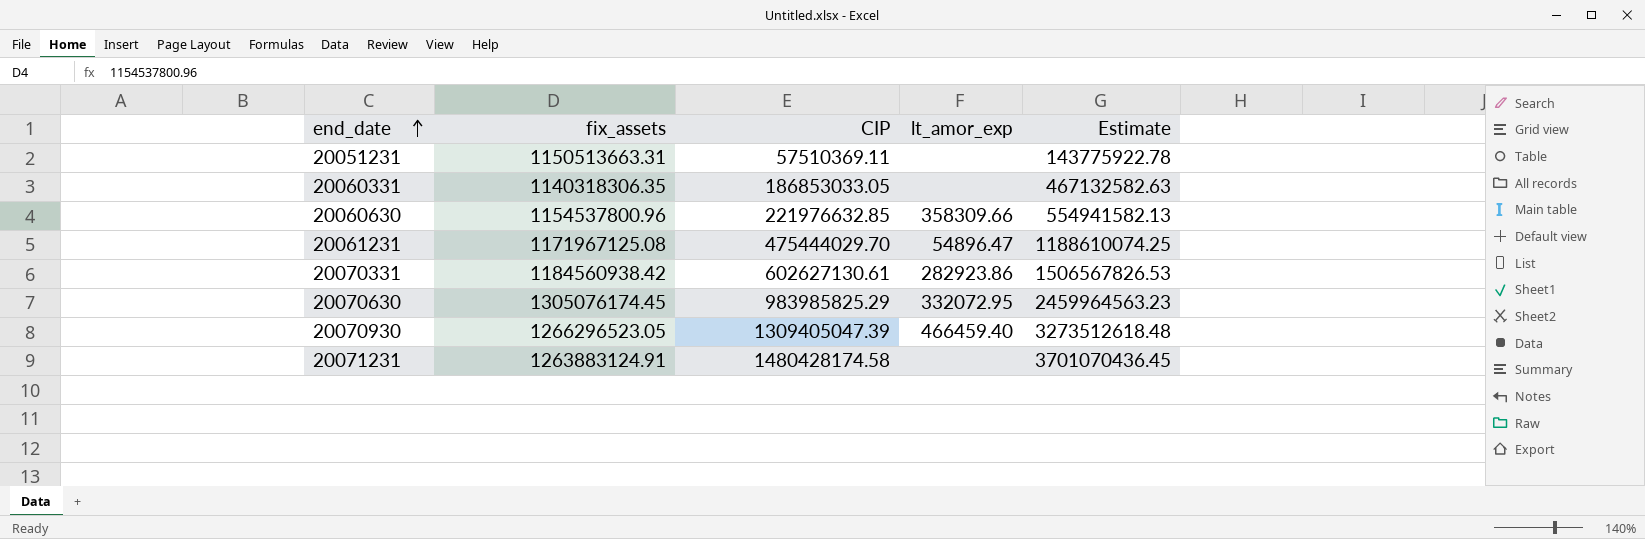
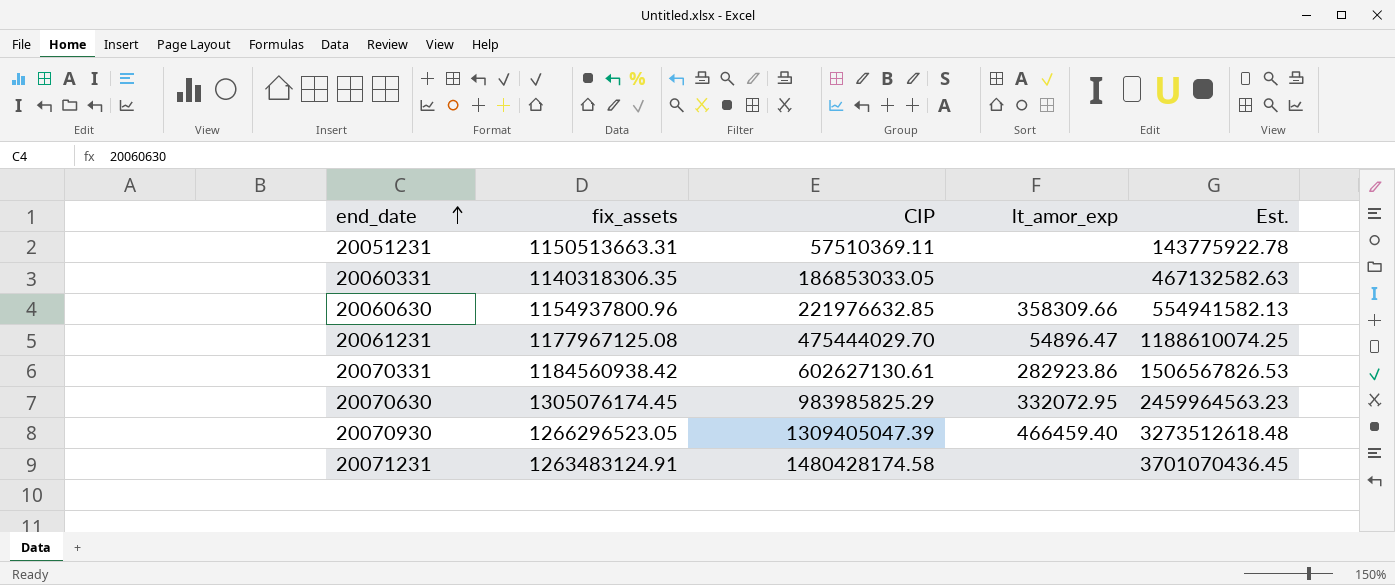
column name: Estimate -> Est.
20060630 | fix_assets: 1154537800.96 -> 1154937800.96
20061231 | fix_assets: 1171967125.08 -> 1177967125.08
20071231 | fix_assets: 1263883124.91 -> 1263483124.91

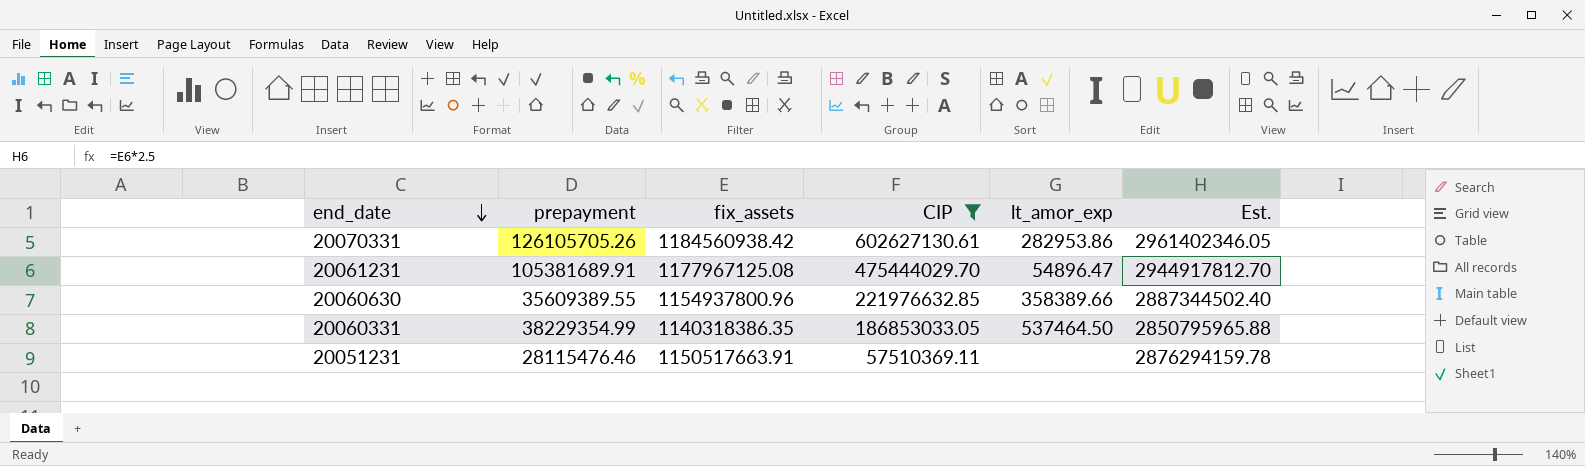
filter: none -> CIP <= 602627130.61
row order: end_date ascending -> end_date descending
column prepayment | position: none -> 2
column Est. | formula: [CIP] * 2.5 -> [fix_assets] * 2.5
20070331 | lt_amor_exp: 282923.86 -> 282953.86
20060630 | lt_amor_exp: 358309.66 -> 358389.66
20060331 | fix_assets: 1140318306.35 -> 1140318386.35
20060331 | lt_amor_exp: none -> 537464.50
20051231 | fix_assets: 1150513663.31 -> 1150517663.91

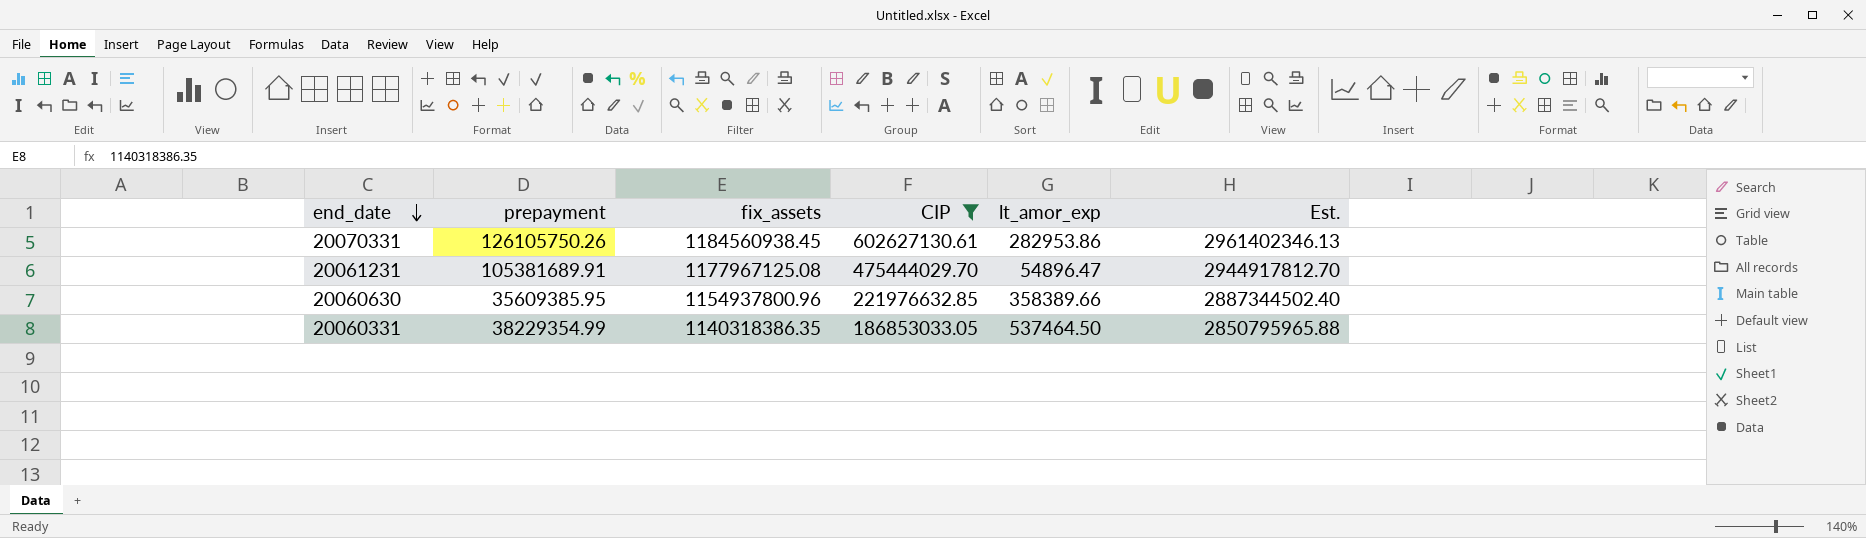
row 20051231: 28115476.46 | 1150517663.91 | 57510369.11 | none | 2876294159.78 -> none
20070331 | prepayment: 126105705.26 -> 126105750.26
20070331 | fix_assets: 1184560938.42 -> 1184560938.45
20070331 | Est.: 2961402346.05 -> 2961402346.13
20060630 | prepayment: 35609389.55 -> 35609385.95

